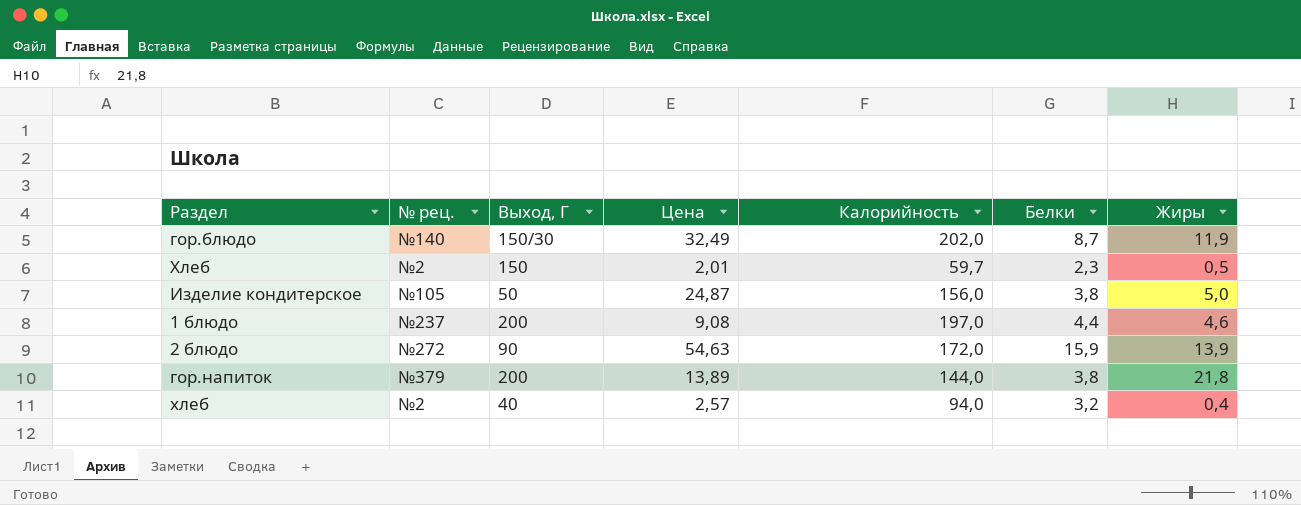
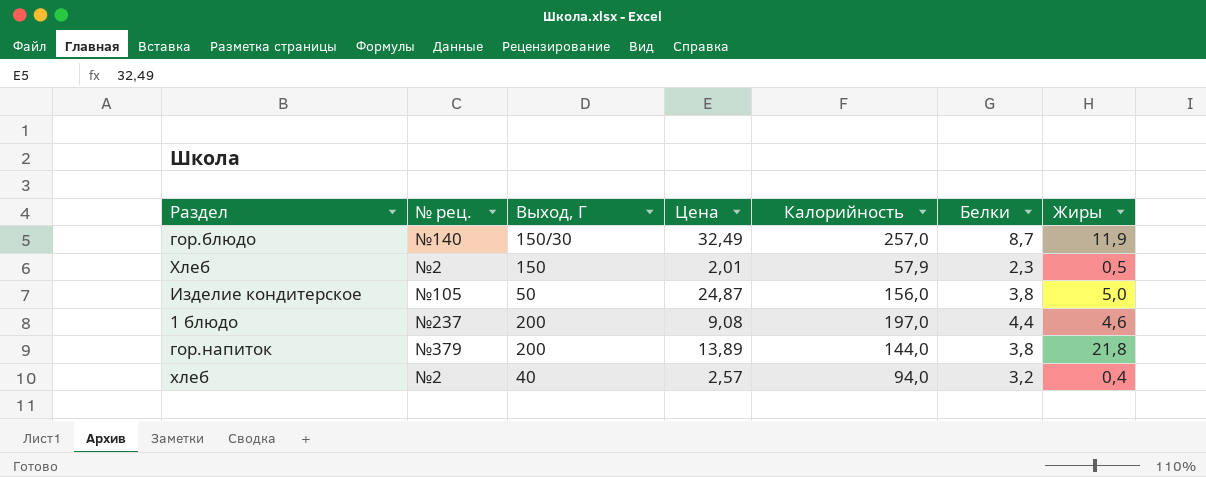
row 2 блюдо: №272 | 90 | 54,63 | 172,0 | 15,9 | 13,9 -> none
гор.блюдо | Калорийность: 202,0 -> 257,0
Хлеб | Калорийность: 59,7 -> 57,9

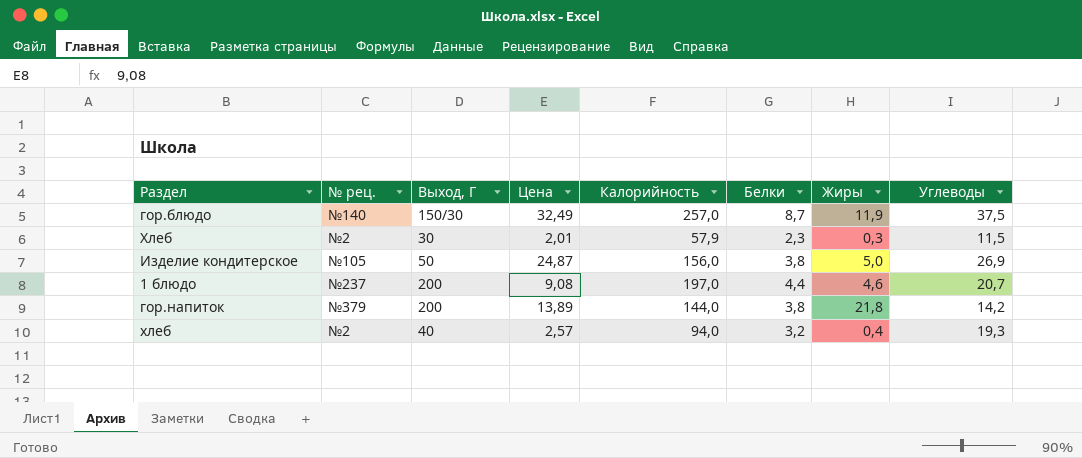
column Углеводы | position: none -> 8
Хлеб | Выход, Г: 150 -> 30
Хлеб | Жиры: 0,5 -> 0,3

